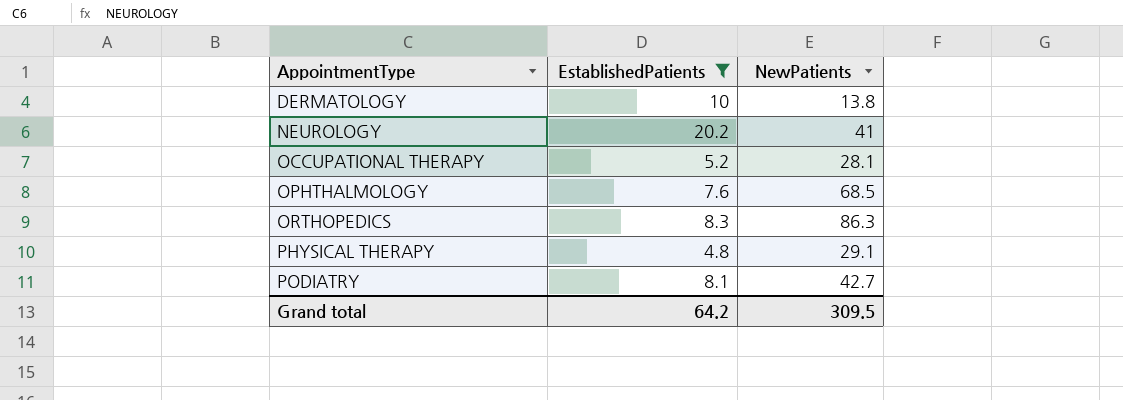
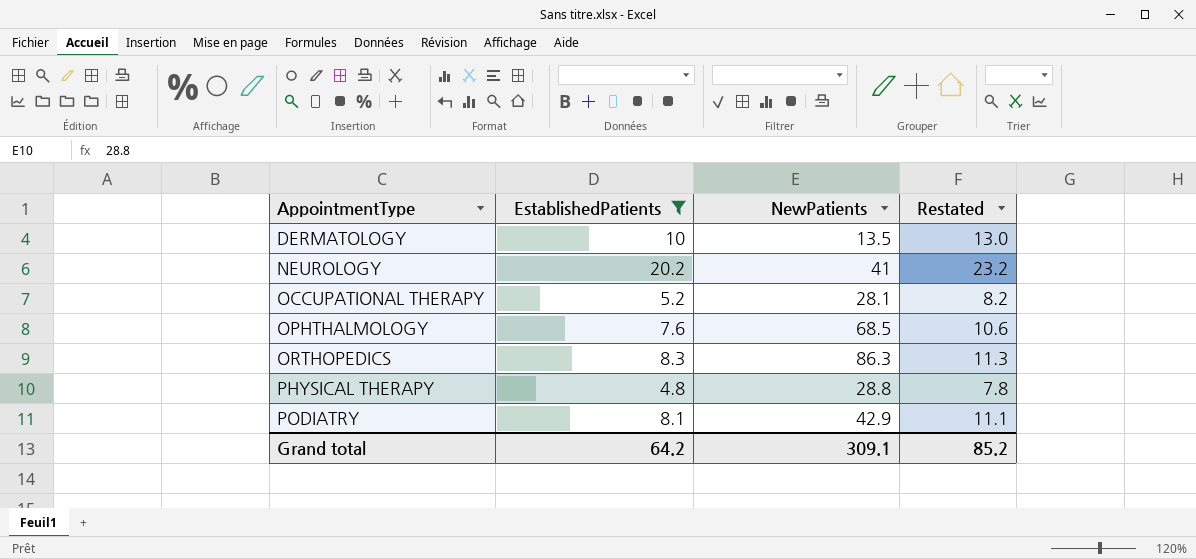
column Restated | formula: none -> [EstablishedPatients] + 3
DERMATOLOGY | NewPatients: 13.8 -> 13.5
PHYSICAL THERAPY | NewPatients: 29.1 -> 28.8
PODIATRY | NewPatients: 42.7 -> 42.9
Grand total | NewPatients: 309.5 -> 309.1

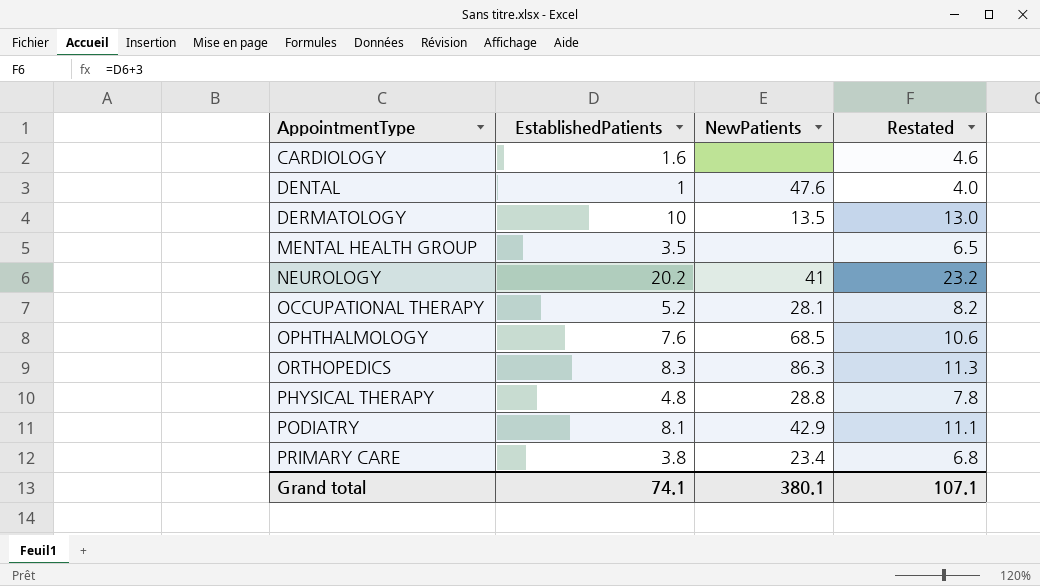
filter: EstablishedPatients >= 4.8 -> none
Grand total | EstablishedPatients: 64.2 -> 74.1
Grand total | NewPatients: 309.1 -> 380.1
Grand total | Restated: 85.2 -> 107.1

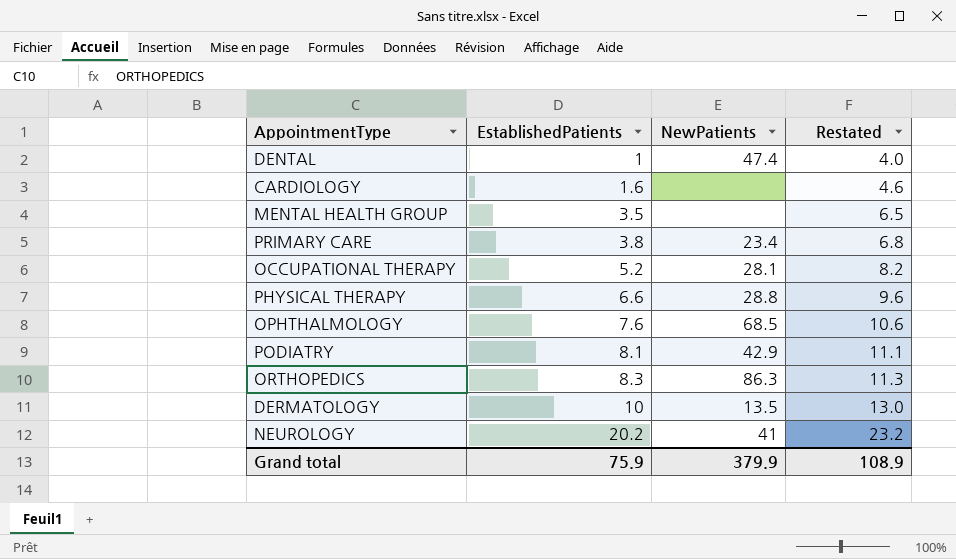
row order: AppointmentType ascending -> EstablishedPatients ascending
DENTAL | NewPatients: 47.6 -> 47.4
PHYSICAL THERAPY | EstablishedPatients: 4.8 -> 6.6
PHYSICAL THERAPY | Restated: 7.8 -> 9.6
Grand total | EstablishedPatients: 74.1 -> 75.9
Grand total | NewPatients: 380.1 -> 379.9
Grand total | Restated: 107.1 -> 108.9

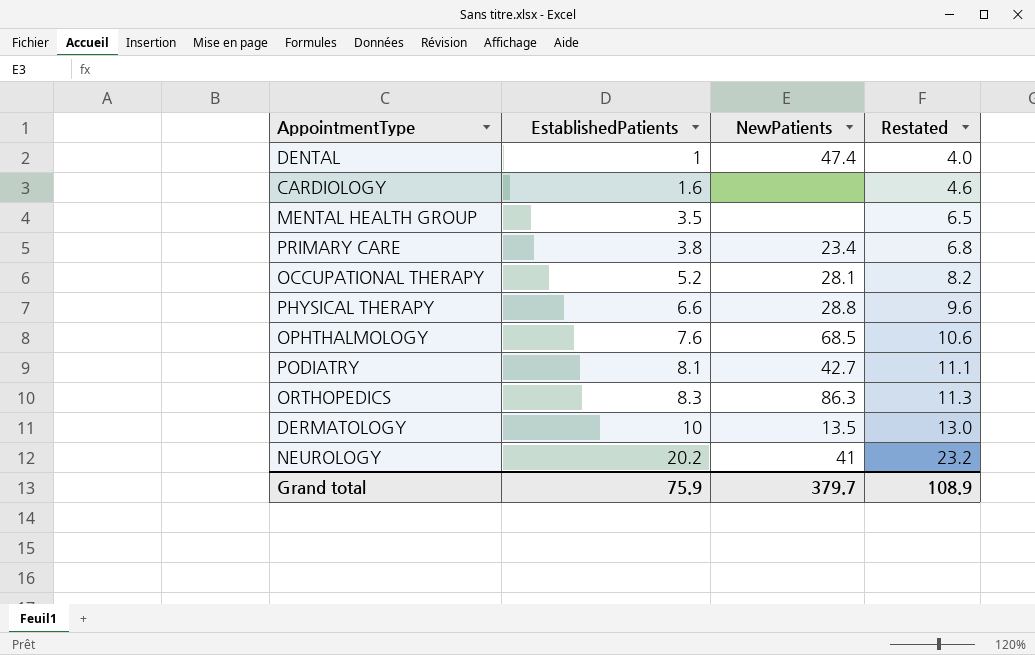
PODIATRY | NewPatients: 42.9 -> 42.7
Grand total | NewPatients: 379.9 -> 379.7

